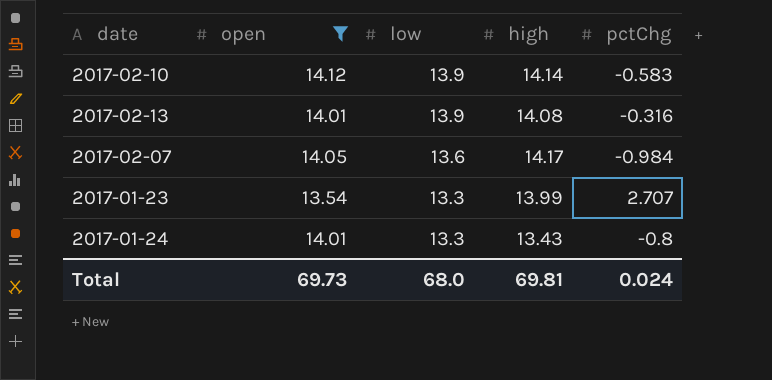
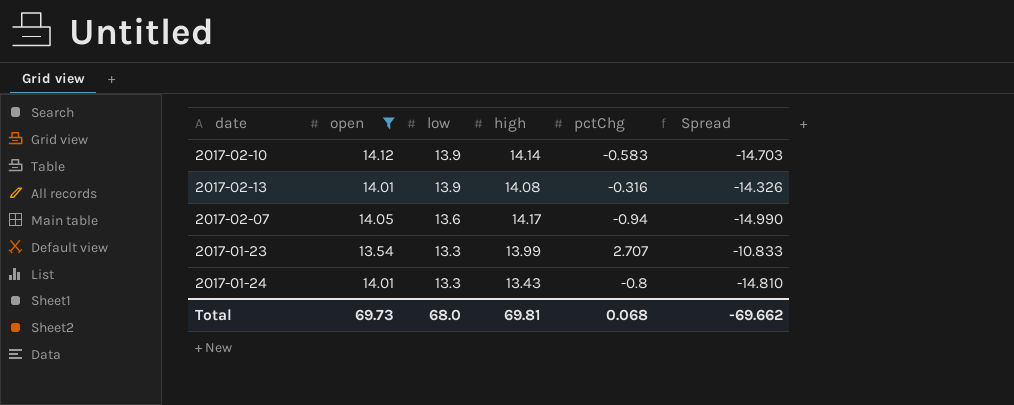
column Spread | formula: none -> [pctChg] - [open]
2017-02-07 | pctChg: -0.984 -> -0.94
Total | pctChg: 0.024 -> 0.068

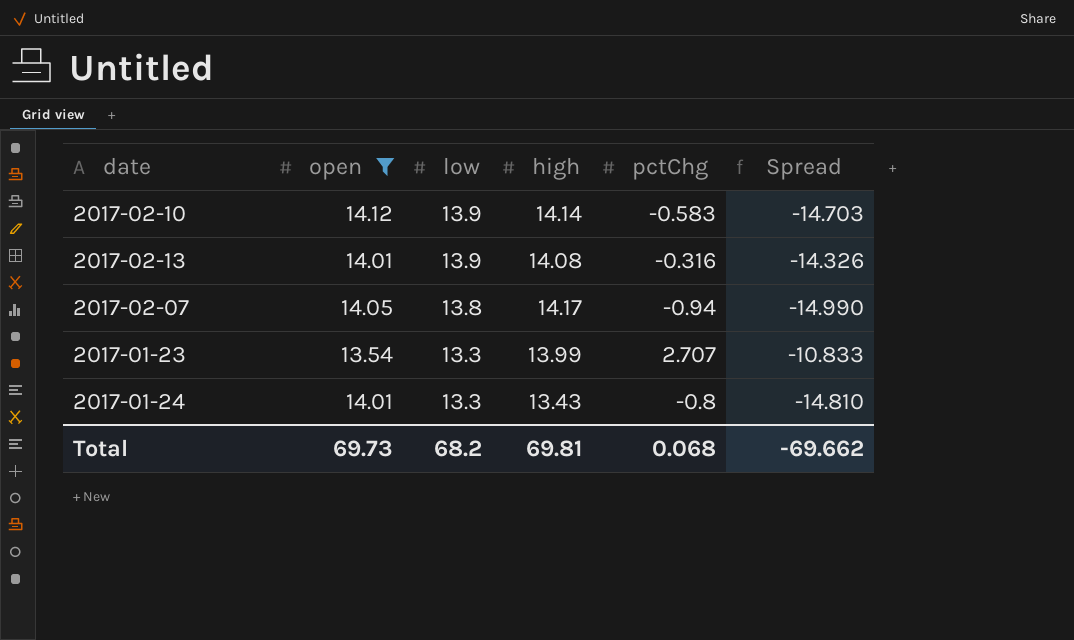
2017-02-07 | low: 13.6 -> 13.8
Total | low: 68.0 -> 68.2

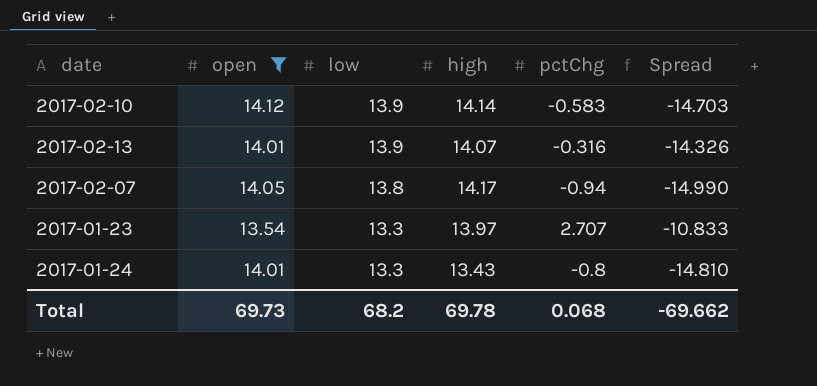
2017-02-13 | high: 14.08 -> 14.07
2017-01-23 | high: 13.99 -> 13.97
Total | high: 69.81 -> 69.78

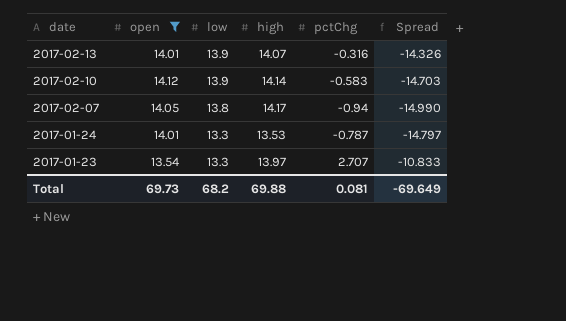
row order: low descending -> date descending
2017-01-24 | high: 13.43 -> 13.53
2017-01-24 | pctChg: -0.8 -> -0.787
2017-01-24 | Spread: -14.810 -> -14.797
Total | high: 69.78 -> 69.88
Total | pctChg: 0.068 -> 0.081
Total | Spread: -69.662 -> -69.649

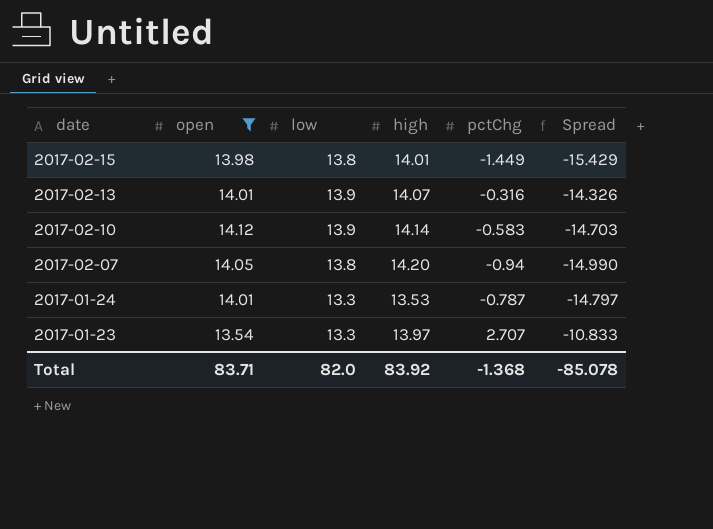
row 2017-02-15: none -> 13.98 | 13.8 | 14.01 | -1.449 | -15.429
2017-02-07 | high: 14.17 -> 14.20
Total | open: 69.73 -> 83.71
Total | low: 68.2 -> 82.0
Total | high: 69.88 -> 83.92
Total | pctChg: 0.081 -> -1.368
Total | Spread: -69.649 -> -85.078

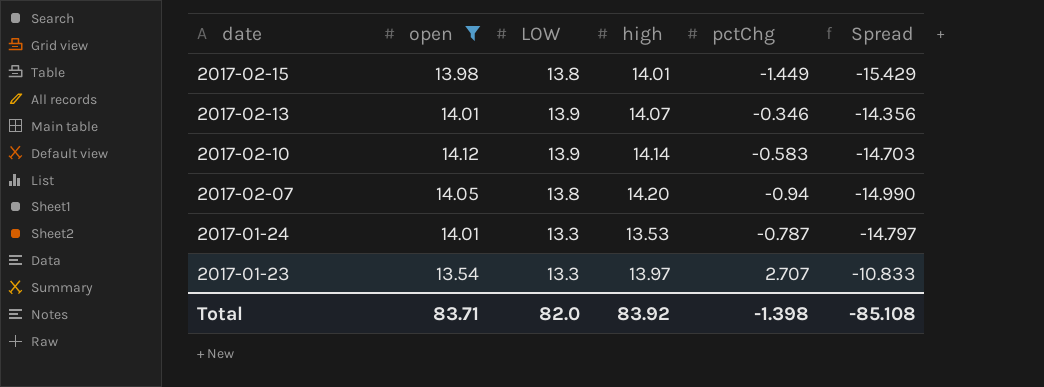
column name: low -> LOW
2017-02-13 | pctChg: -0.316 -> -0.346
2017-02-13 | Spread: -14.326 -> -14.356
Total | pctChg: -1.368 -> -1.398
Total | Spread: -85.078 -> -85.108

